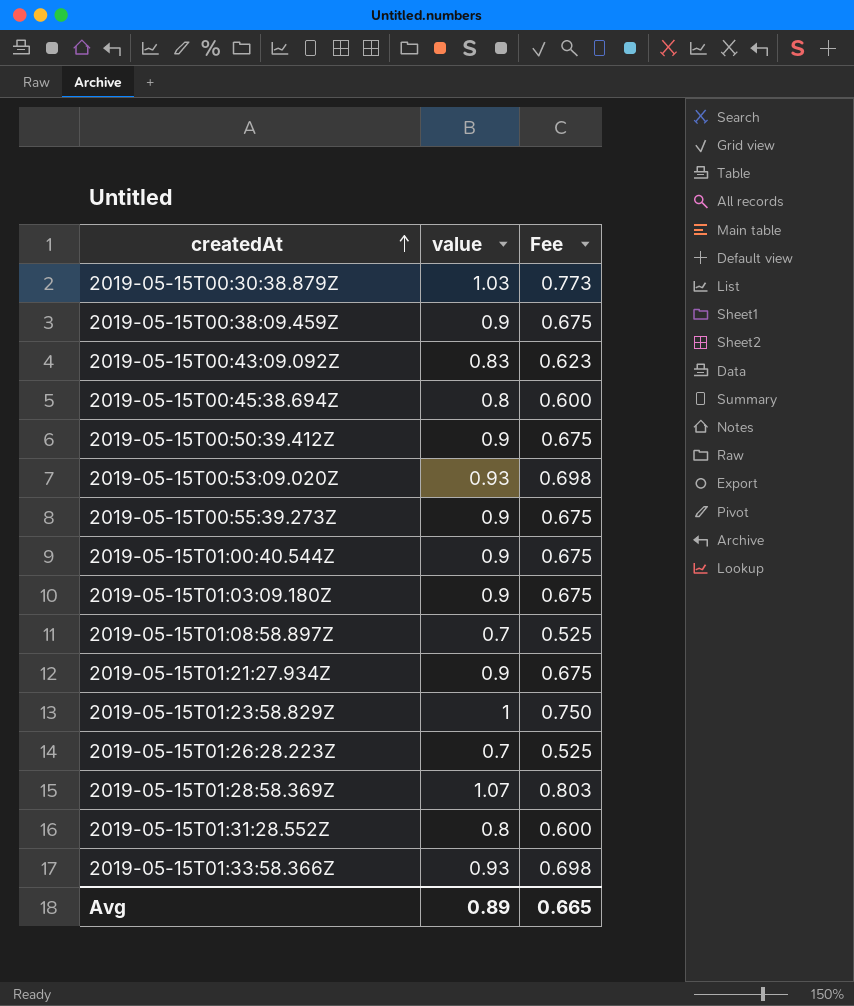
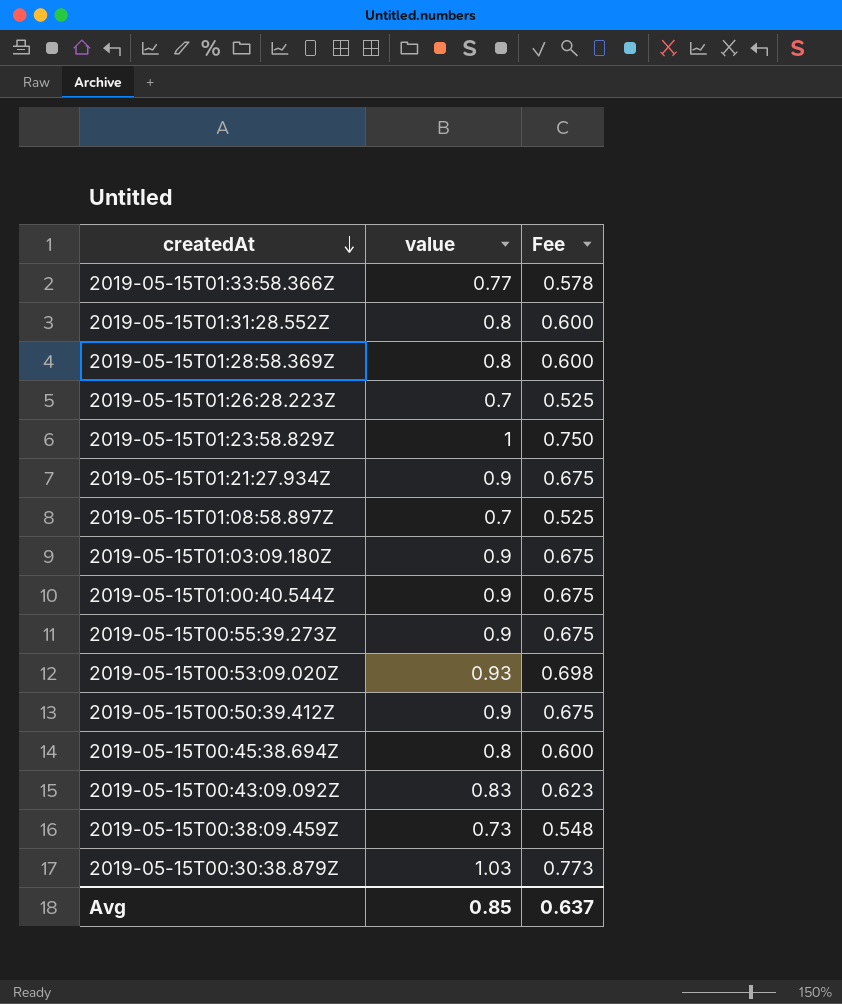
row order: createdAt ascending -> createdAt descending
2019-05-15T01:33:58.366Z | value: 0.93 -> 0.77
2019-05-15T01:33:58.366Z | Fee: 0.698 -> 0.578
2019-05-15T01:28:58.369Z | value: 1.07 -> 0.8
2019-05-15T01:28:58.369Z | Fee: 0.803 -> 0.600
2019-05-15T00:38:09.459Z | value: 0.9 -> 0.73
2019-05-15T00:38:09.459Z | Fee: 0.675 -> 0.548
Avg | value: 0.89 -> 0.85
Avg | Fee: 0.665 -> 0.637

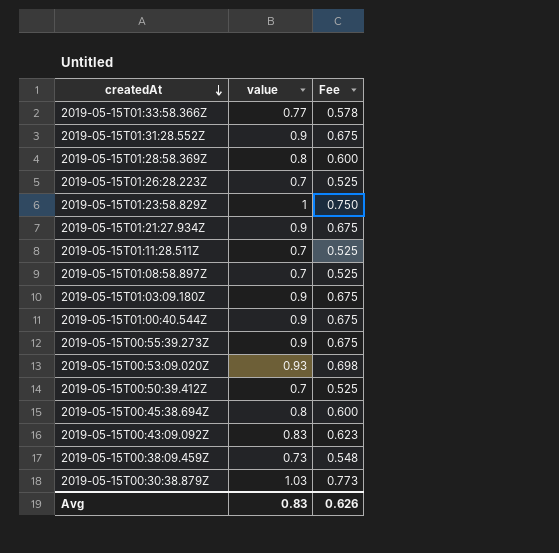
2019-05-15T01:31:28.552Z | value: 0.8 -> 0.9
2019-05-15T01:31:28.552Z | Fee: 0.600 -> 0.675
row 2019-05-15T01:11:28.511Z: none -> 0.7 | 0.525
2019-05-15T00:50:39.412Z | value: 0.9 -> 0.7
2019-05-15T00:50:39.412Z | Fee: 0.675 -> 0.525
Avg | value: 0.85 -> 0.83
Avg | Fee: 0.637 -> 0.626

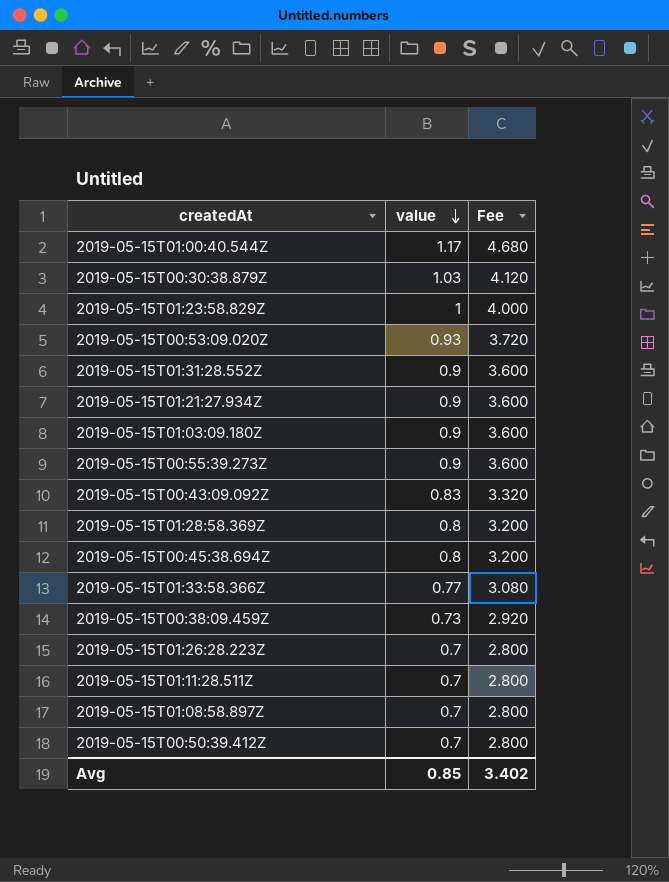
row order: createdAt descending -> value descending
column Fee | formula: [value] * 0.75 -> [value] * 4
2019-05-15T01:00:40.544Z | value: 0.9 -> 1.17
Avg | value: 0.83 -> 0.85
Avg | Fee: 0.626 -> 3.402

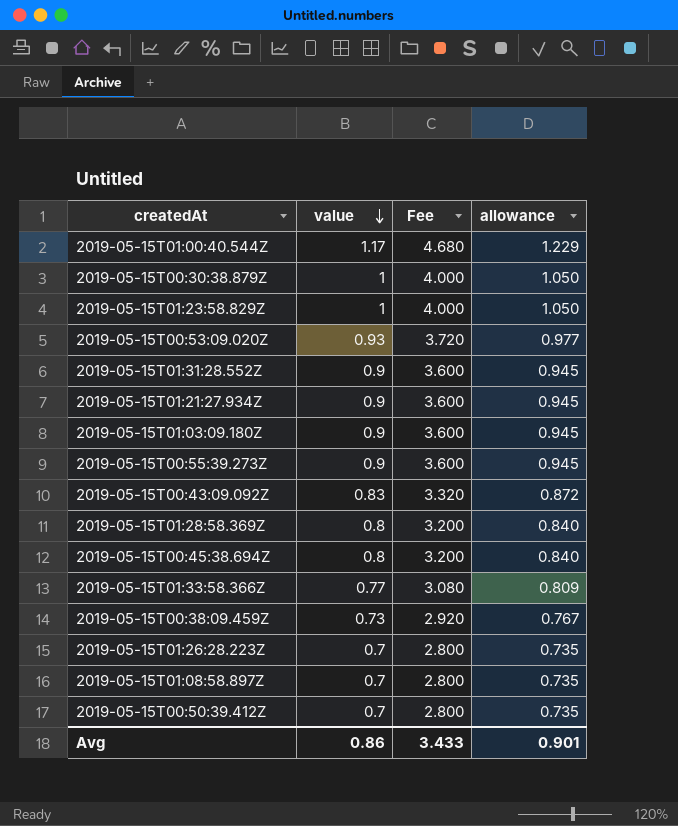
column allowance | formula: none -> [value] * 1.05
row 2019-05-15T01:11:28.511Z: 0.7 | 2.800 -> none
2019-05-15T00:30:38.879Z | value: 1.03 -> 1
2019-05-15T00:30:38.879Z | Fee: 4.120 -> 4.000
Avg | value: 0.85 -> 0.86
Avg | Fee: 3.402 -> 3.433

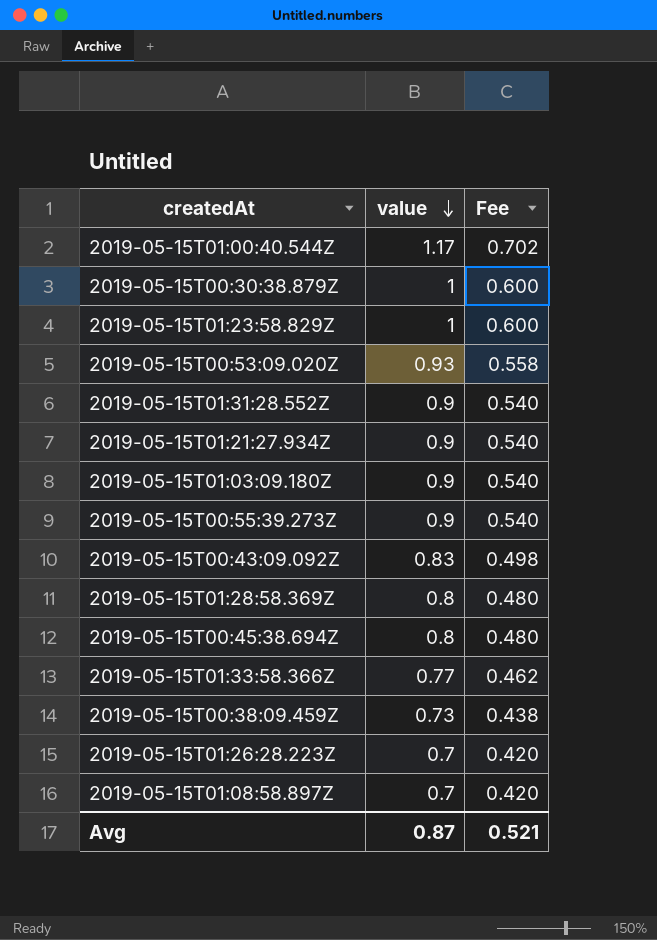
column allowance | formula: [value] * 1.05 -> none
column Fee | formula: [value] * 4 -> [value] * 0.6
row 2019-05-15T00:50:39.412Z: 0.7 | 2.800 | 0.735 -> none
Avg | value: 0.86 -> 0.87
Avg | Fee: 3.433 -> 0.521

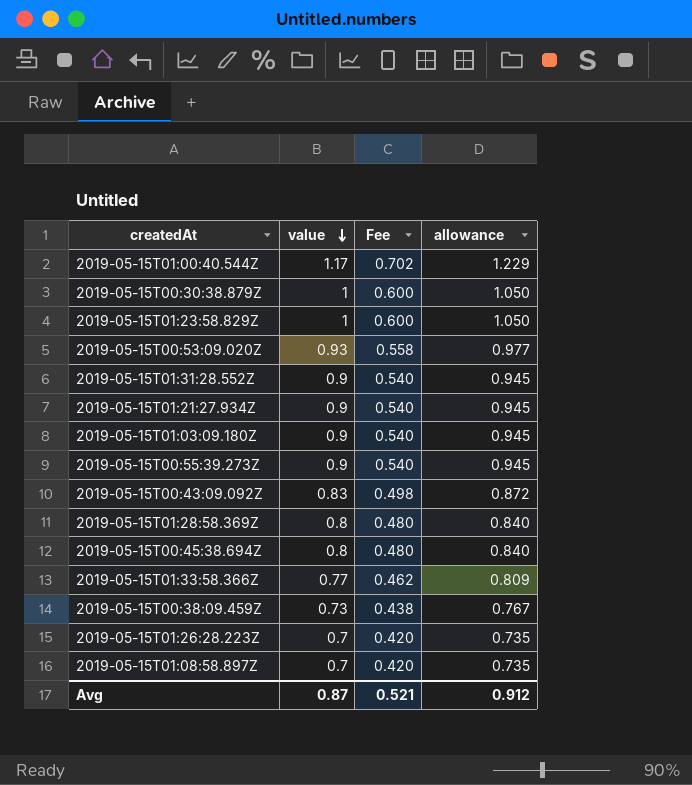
column allowance | formula: none -> [value] * 1.05

